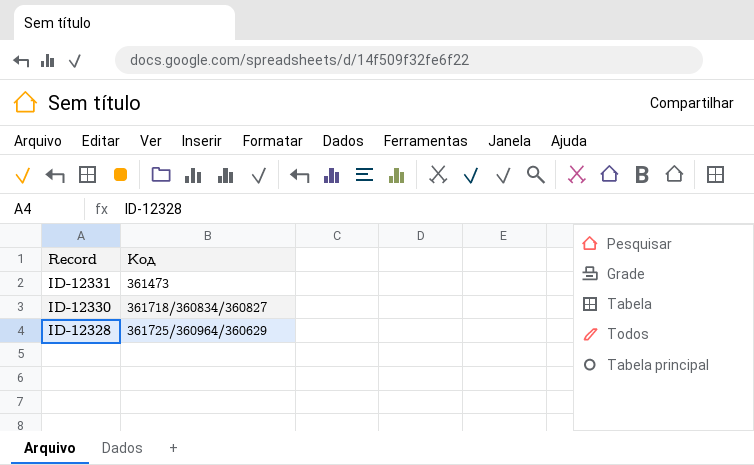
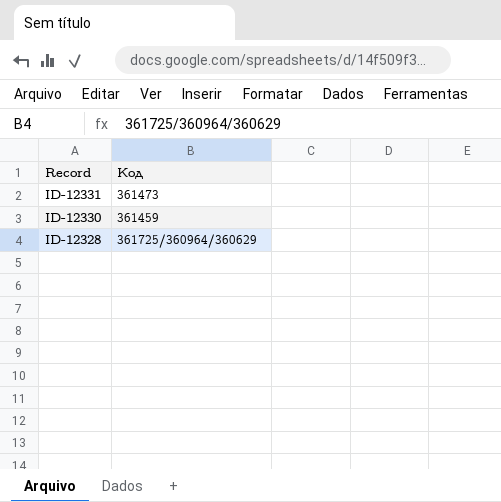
ID-12330 | Код: 361718/360834/360827 -> 361459

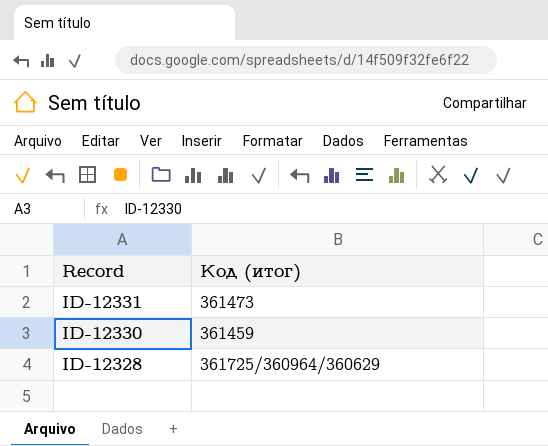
column name: Код -> Код (итог)

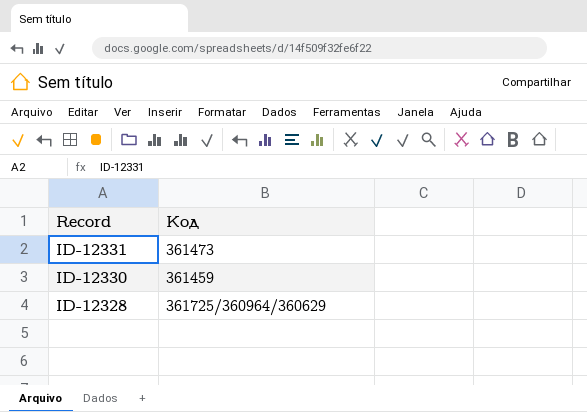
column name: Код (итог) -> Код

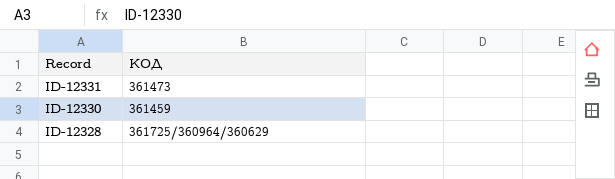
column name: Код -> КОД

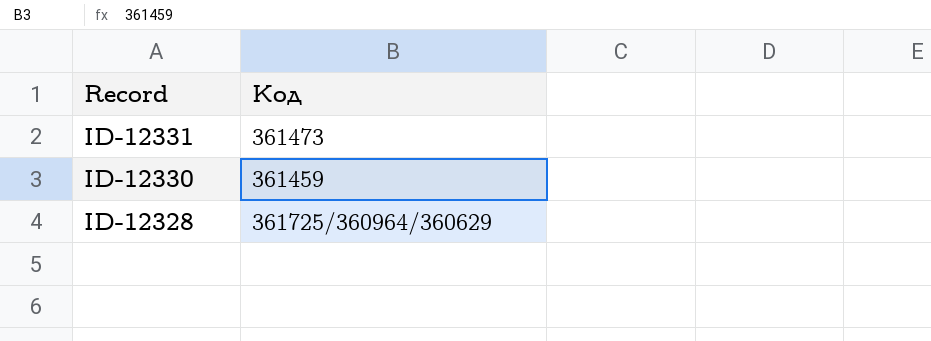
column name: КОД -> Код

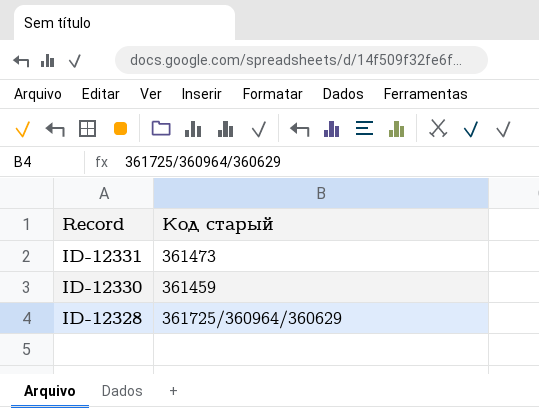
column name: Код -> Код старый

